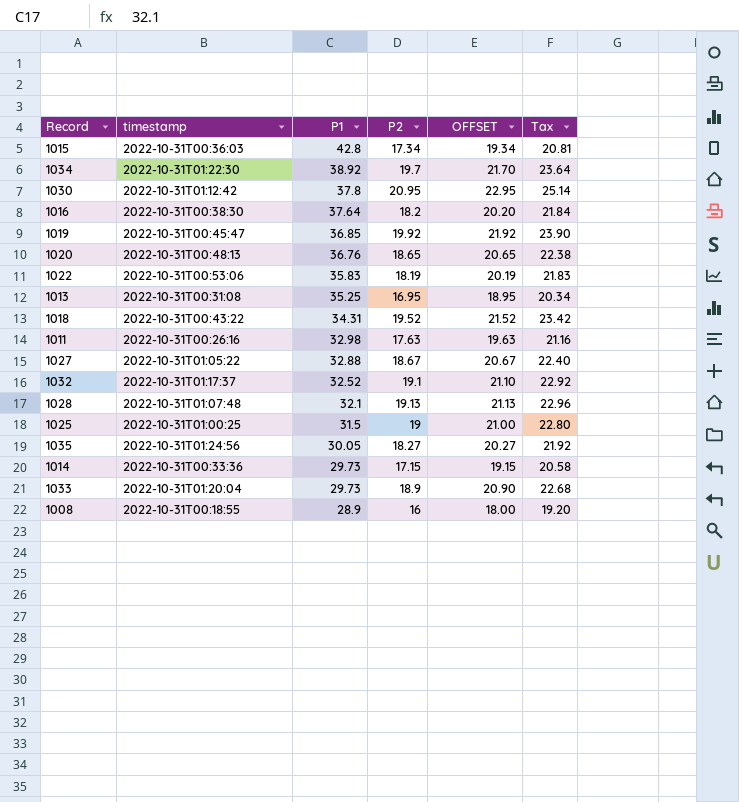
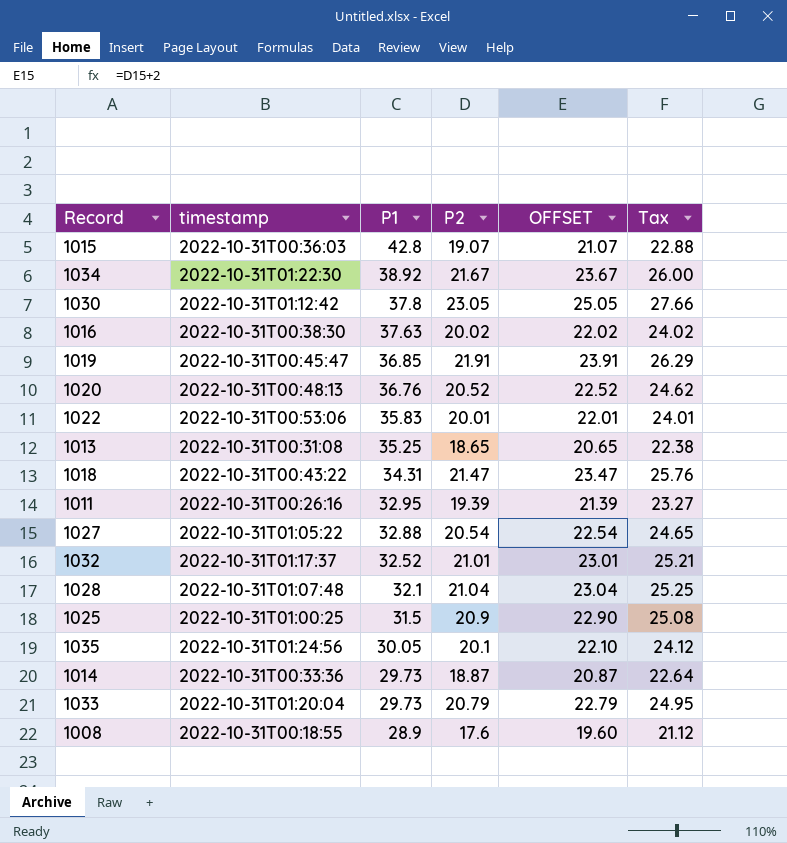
1015 | P2: 17.34 -> 19.07
1015 | OFFSET: 19.34 -> 21.07
1015 | Tax: 20.81 -> 22.88
1034 | P2: 19.7 -> 21.67
1034 | OFFSET: 21.70 -> 23.67
1034 | Tax: 23.64 -> 26.00
1030 | P2: 20.95 -> 23.05
1030 | OFFSET: 22.95 -> 25.05
1030 | Tax: 25.14 -> 27.66
1016 | P1: 37.64 -> 37.63
1016 | P2: 18.2 -> 20.02
1016 | OFFSET: 20.20 -> 22.02
1016 | Tax: 21.84 -> 24.02
1019 | P2: 19.92 -> 21.91
1019 | OFFSET: 21.92 -> 23.91
1019 | Tax: 23.90 -> 26.29
1020 | P2: 18.65 -> 20.52
1020 | OFFSET: 20.65 -> 22.52
1020 | Tax: 22.38 -> 24.62
1022 | P2: 18.19 -> 20.01
1022 | OFFSET: 20.19 -> 22.01
1022 | Tax: 21.83 -> 24.01
1013 | P2: 16.95 -> 18.65
1013 | OFFSET: 18.95 -> 20.65
1013 | Tax: 20.34 -> 22.38
1018 | P2: 19.52 -> 21.47
1018 | OFFSET: 21.52 -> 23.47
1018 | Tax: 23.42 -> 25.76
1011 | P1: 32.98 -> 32.95
1011 | P2: 17.63 -> 19.39
1011 | OFFSET: 19.63 -> 21.39
1011 | Tax: 21.16 -> 23.27
1027 | P2: 18.67 -> 20.54
1027 | OFFSET: 20.67 -> 22.54
1027 | Tax: 22.40 -> 24.65
1032 | P2: 19.1 -> 21.01
1032 | OFFSET: 21.10 -> 23.01
1032 | Tax: 22.92 -> 25.21
1028 | P2: 19.13 -> 21.04
1028 | OFFSET: 21.13 -> 23.04
1028 | Tax: 22.96 -> 25.25
1025 | P2: 19 -> 20.9
1025 | OFFSET: 21.00 -> 22.90
1025 | Tax: 22.80 -> 25.08
1035 | P2: 18.27 -> 20.1
1035 | OFFSET: 20.27 -> 22.10
1035 | Tax: 21.92 -> 24.12
1014 | P2: 17.15 -> 18.87
1014 | OFFSET: 19.15 -> 20.87
1014 | Tax: 20.58 -> 22.64
1033 | P2: 18.9 -> 20.79
1033 | OFFSET: 20.90 -> 22.79
1033 | Tax: 22.68 -> 24.95
1008 | P2: 16 -> 17.6
1008 | OFFSET: 18.00 -> 19.60
1008 | Tax: 19.20 -> 21.12

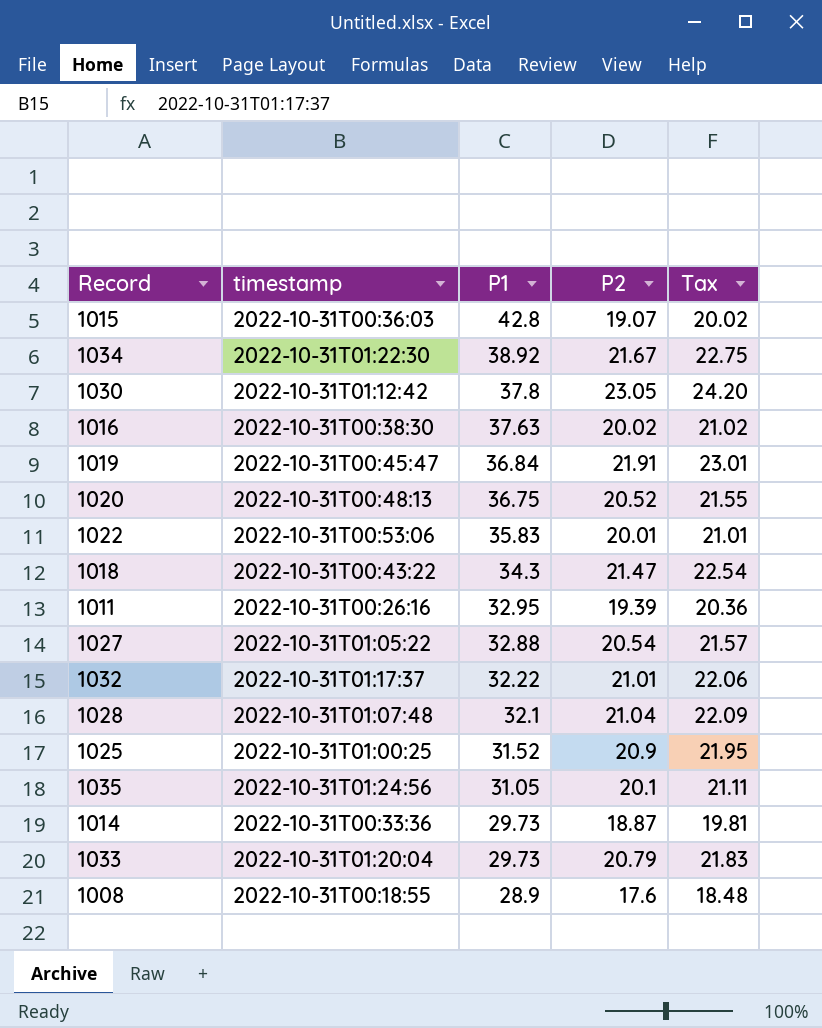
column OFFSET | formula: [P2] + 2 -> none
column Tax | formula: [P2] * 1.2 -> [P2] * 1.05
row 1013: 2022-10-31T00:31:08 | 35.25 | 18.65 | 20.65 | 22.38 -> none
1019 | P1: 36.85 -> 36.84
1020 | P1: 36.76 -> 36.75
1018 | P1: 34.31 -> 34.3
1032 | P1: 32.52 -> 32.22
1025 | P1: 31.5 -> 31.52
1035 | P1: 30.05 -> 31.05

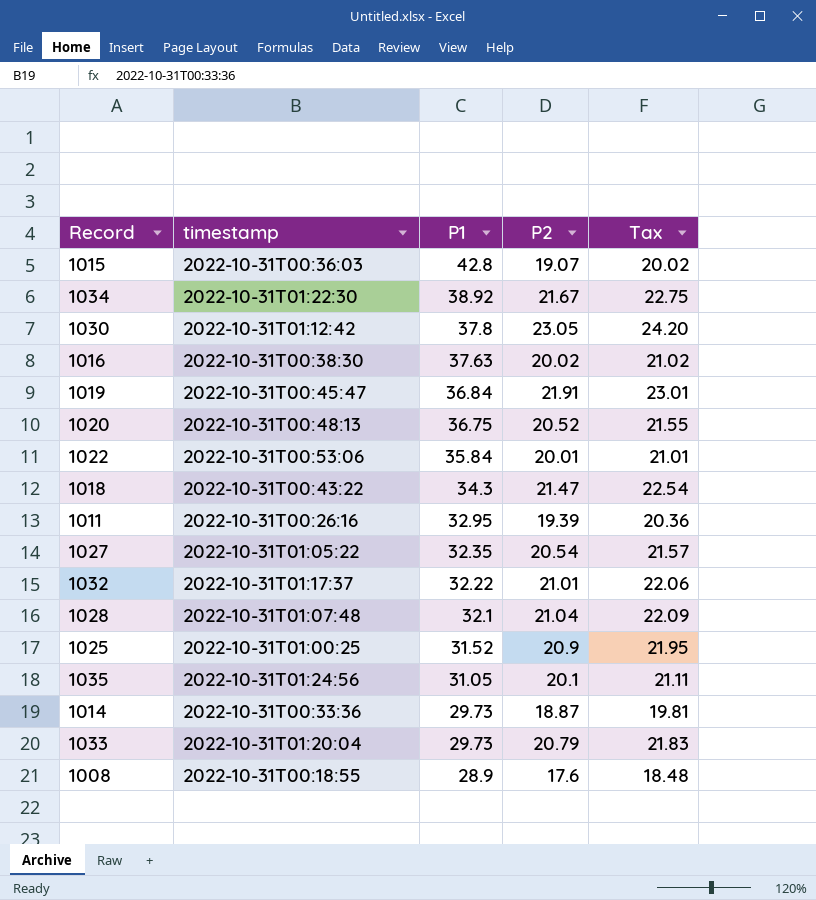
1022 | P1: 35.83 -> 35.84
1027 | P1: 32.88 -> 32.35

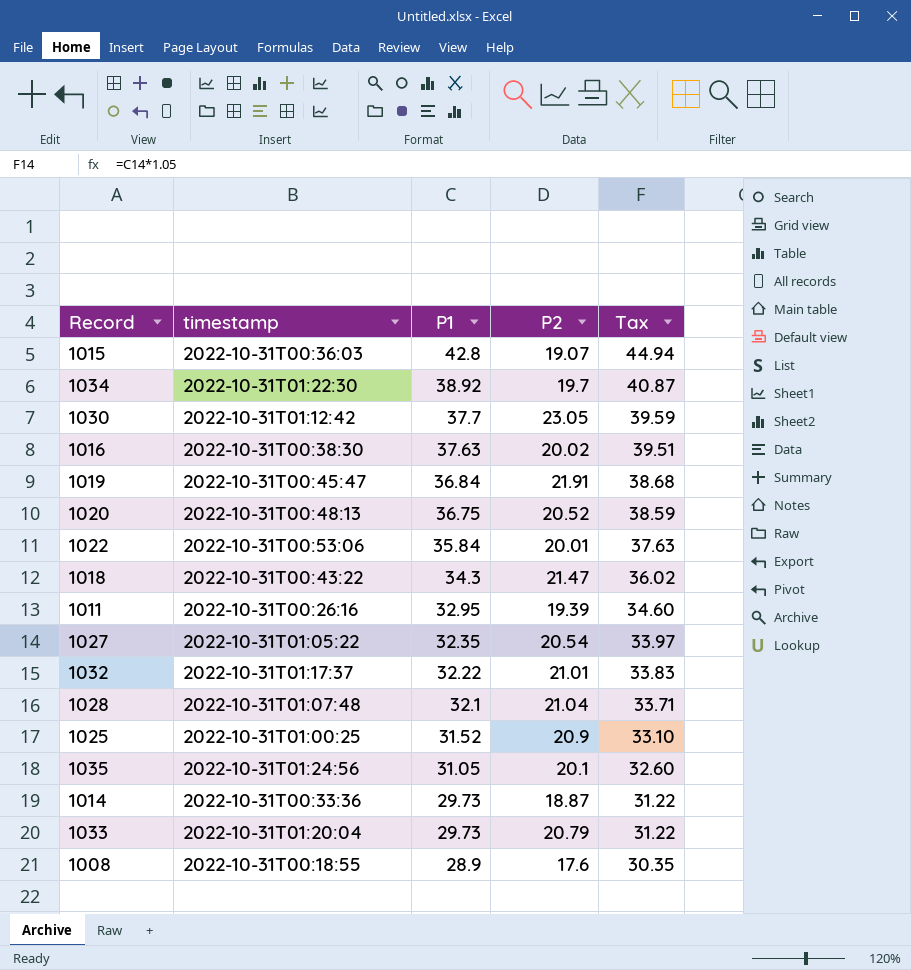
column Tax | formula: [P2] * 1.05 -> [P1] * 1.05
1034 | P2: 21.67 -> 19.7
1030 | P1: 37.8 -> 37.7

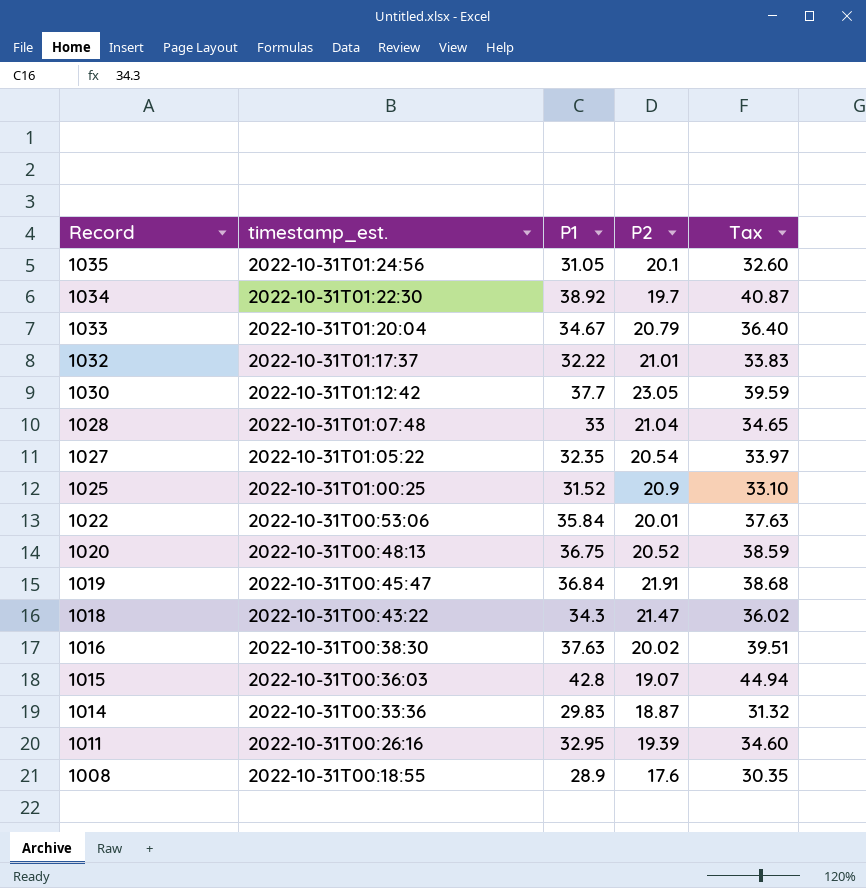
row order: P1 descending -> Record descending
column name: timestamp -> timestamp_est.
1033 | P1: 29.73 -> 34.67
1033 | Tax: 31.22 -> 36.40
1028 | P1: 32.1 -> 33
1028 | Tax: 33.71 -> 34.65
1014 | P1: 29.73 -> 29.83
1014 | Tax: 31.22 -> 31.32

